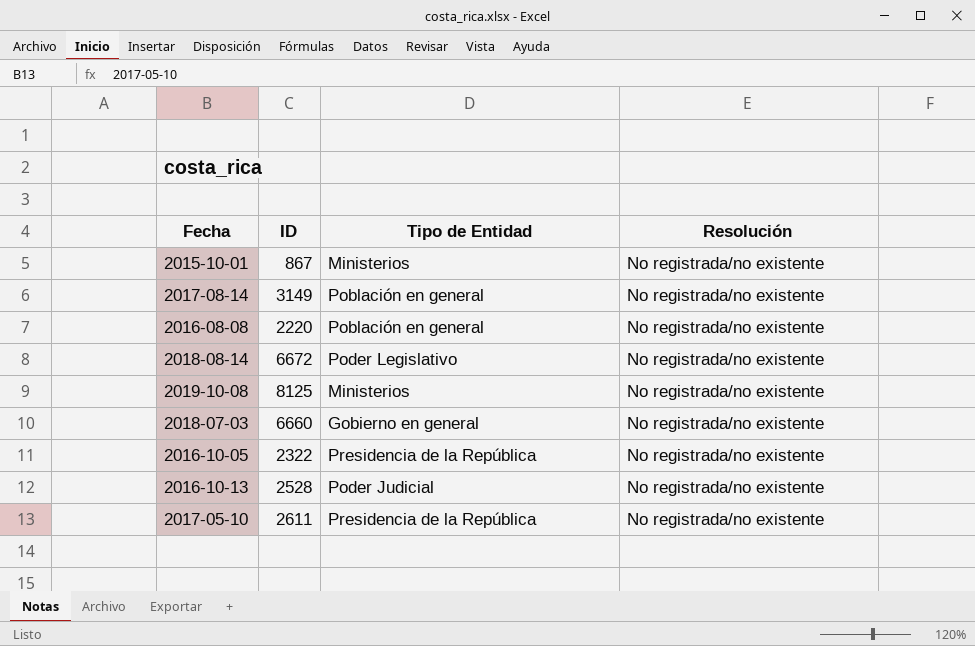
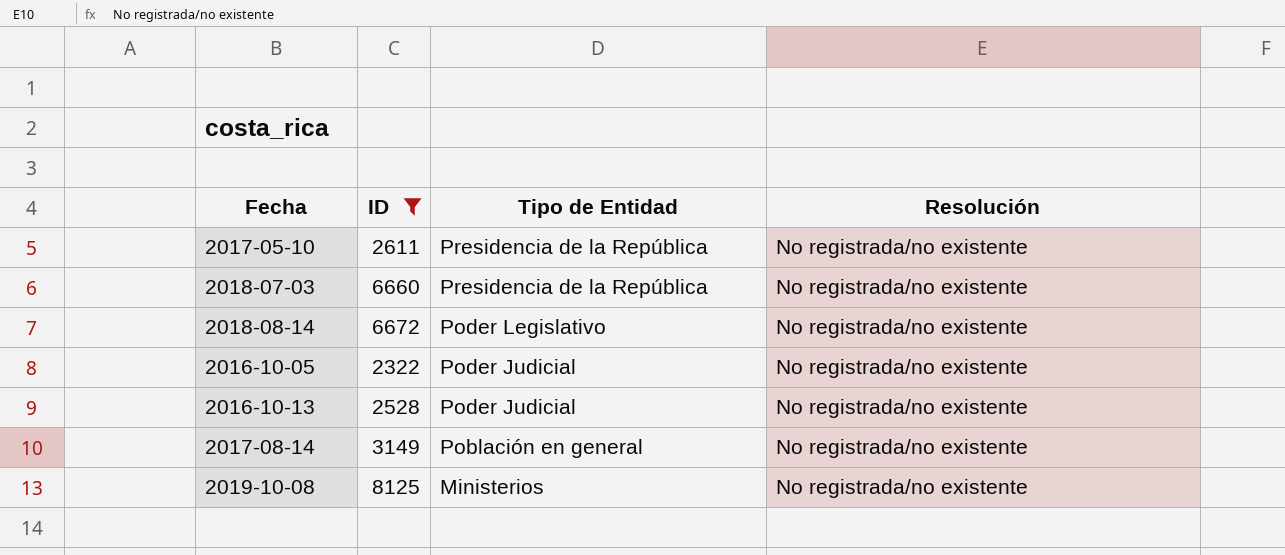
filter: none -> ID >= 2322
row order: none -> Tipo de Entidad descending
2018-07-03 | Tipo de Entidad: Gobierno en general -> Presidencia de la República
2016-10-05 | Tipo de Entidad: Presidencia de la República -> Poder Judicial

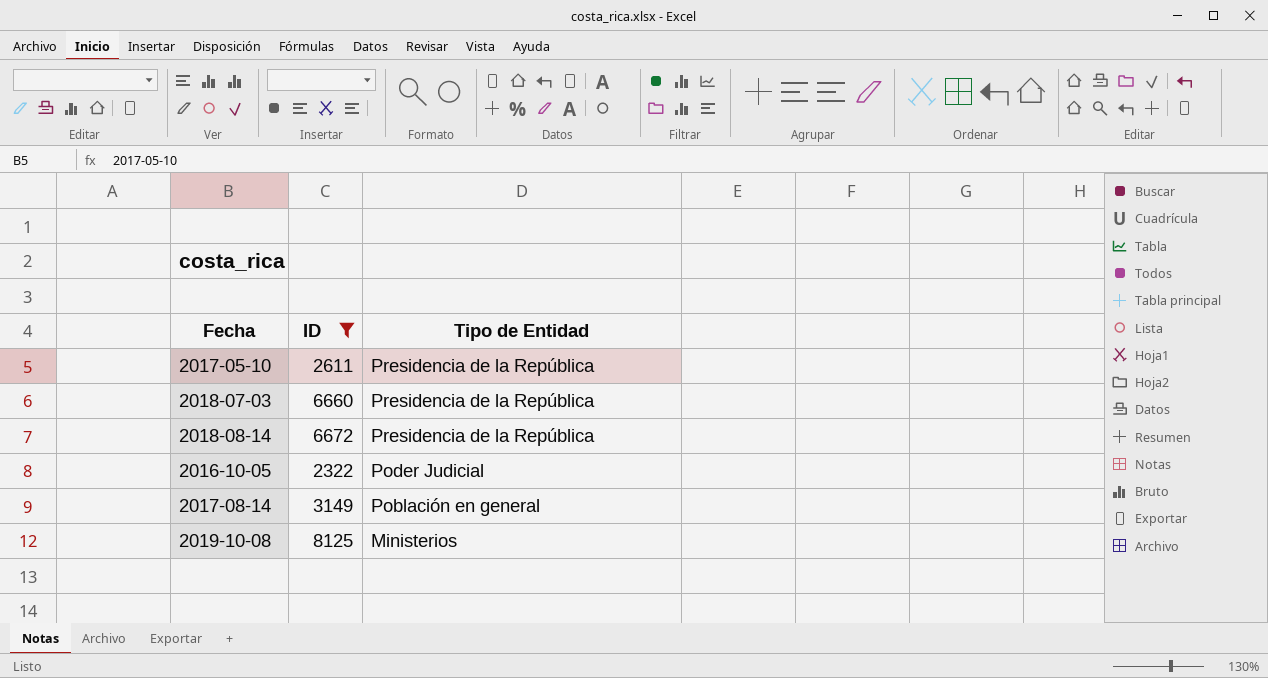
column Resolución | position: 4 -> none
row 2016-10-13: 2528 | Poder Judicial | No registrada/no existente -> none
2018-08-14 | Tipo de Entidad: Poder Legislativo -> Presidencia de la República

